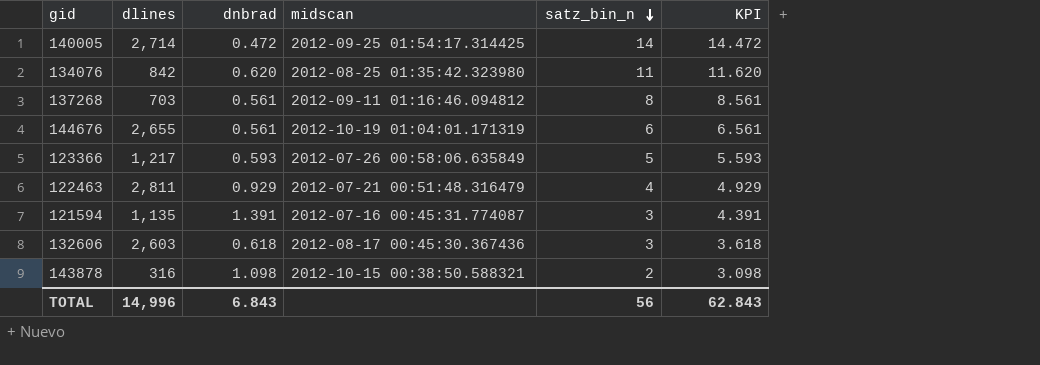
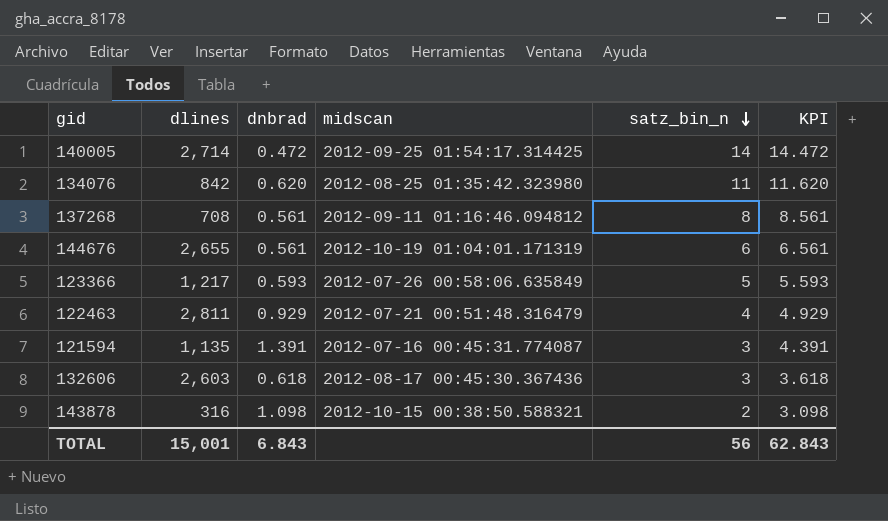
137268 | dlines: 703 -> 708
TOTAL | dlines: 14,996 -> 15,001

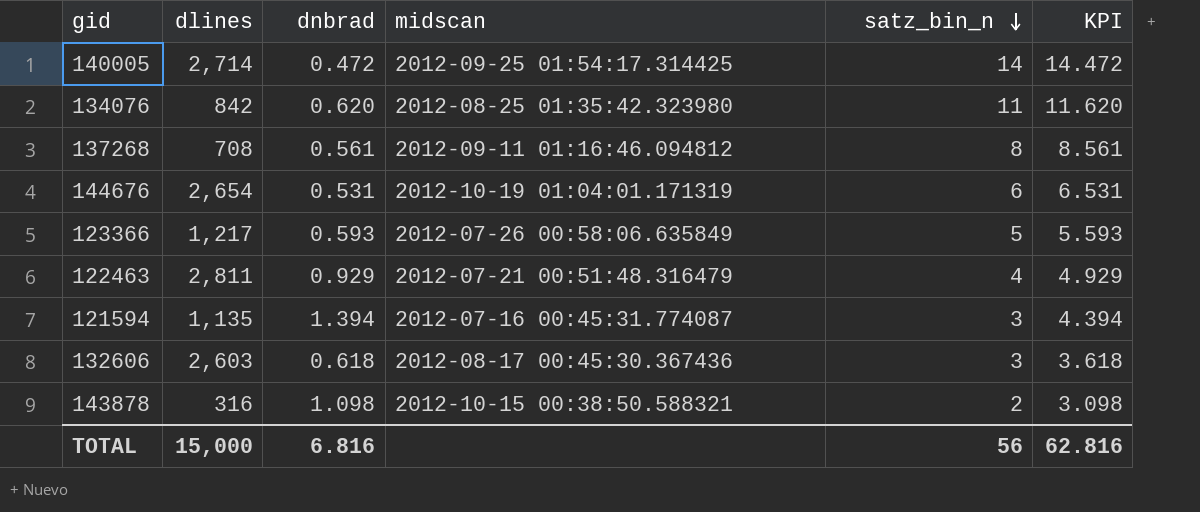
144676 | dlines: 2,655 -> 2,654
144676 | dnbrad: 0.561 -> 0.531
144676 | KPI: 6.561 -> 6.531
121594 | dnbrad: 1.391 -> 1.394
121594 | KPI: 4.391 -> 4.394
TOTAL | dlines: 15,001 -> 15,000
TOTAL | dnbrad: 6.843 -> 6.816
TOTAL | KPI: 62.843 -> 62.816

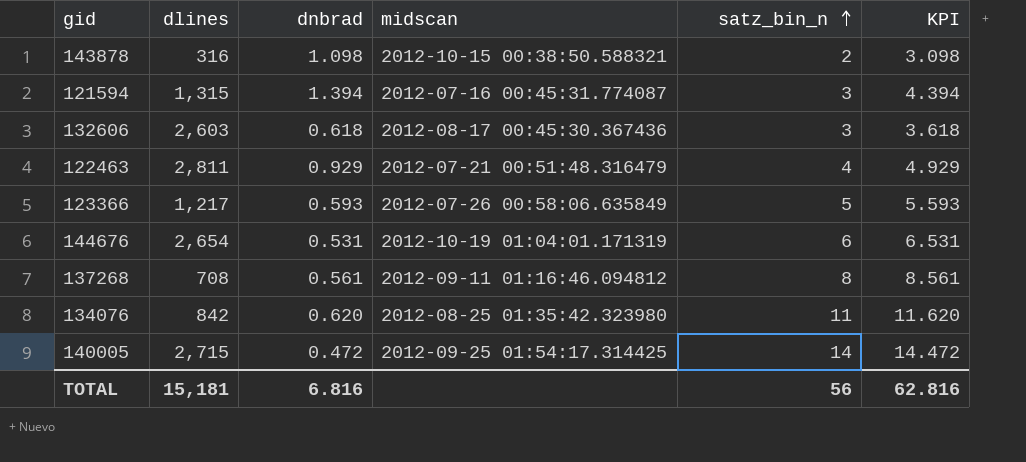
row order: satz_bin_n descending -> satz_bin_n ascending
121594 | dlines: 1,135 -> 1,315
140005 | dlines: 2,714 -> 2,715
TOTAL | dlines: 15,000 -> 15,181

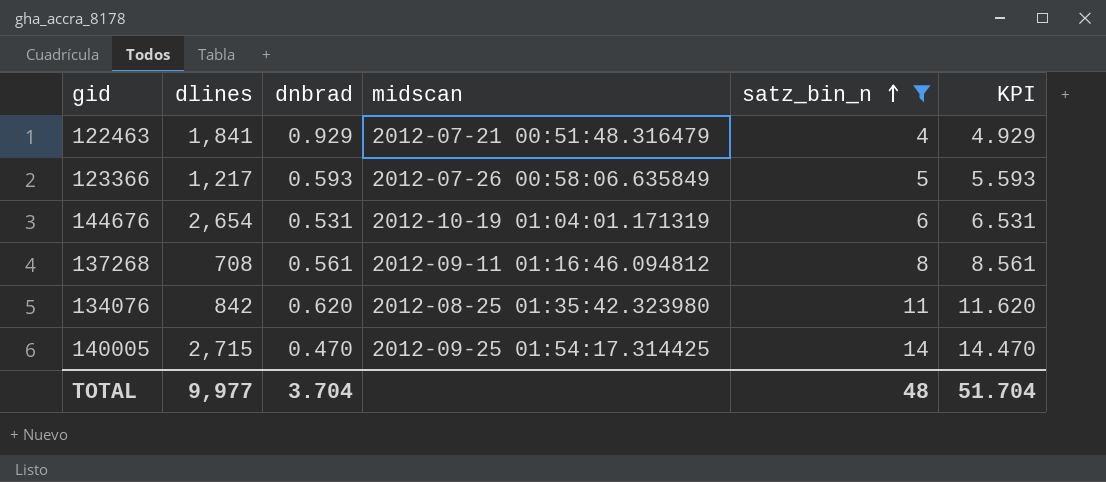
filter: none -> satz_bin_n >= 4
122463 | dlines: 2,811 -> 1,841
140005 | dnbrad: 0.472 -> 0.470
140005 | KPI: 14.472 -> 14.470
TOTAL | dlines: 15,181 -> 9,977
TOTAL | dnbrad: 6.816 -> 3.704
TOTAL | satz_bin_n: 56 -> 48
TOTAL | KPI: 62.816 -> 51.704

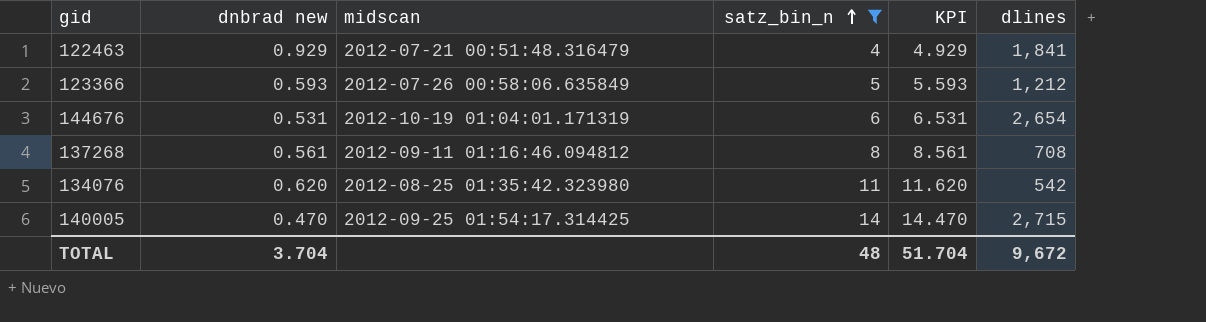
column name: dnbrad -> dnbrad new
column dlines | position: 2 -> 6
123366 | dlines: 1,217 -> 1,212
134076 | dlines: 842 -> 542
TOTAL | dlines: 9,977 -> 9,672

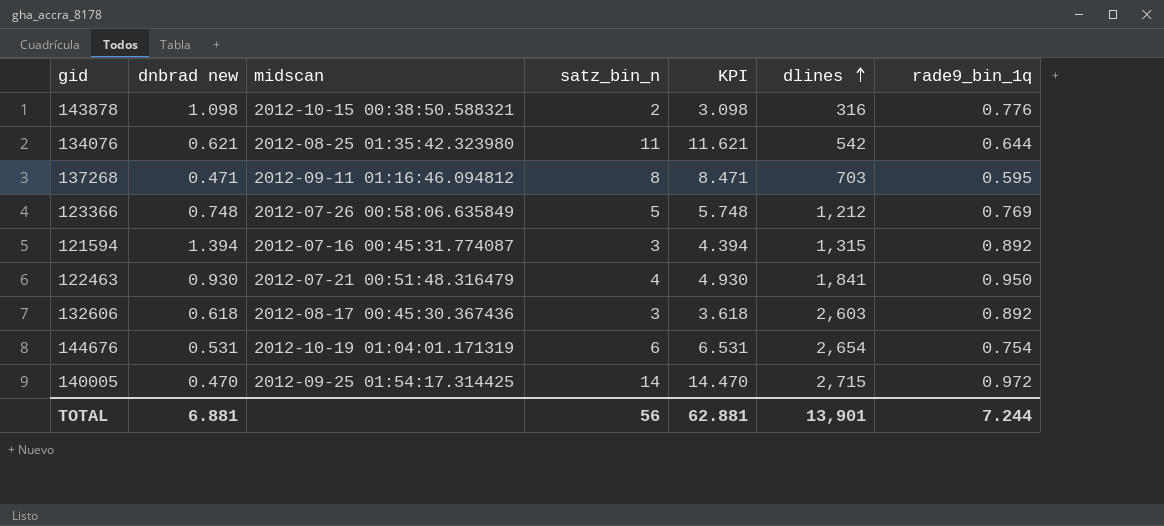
filter: satz_bin_n >= 4 -> none
row order: satz_bin_n ascending -> dlines ascending
column rade9_bin_1q | position: none -> 7
134076 | dnbrad new: 0.620 -> 0.621
134076 | KPI: 11.620 -> 11.621
137268 | dnbrad new: 0.561 -> 0.471
137268 | KPI: 8.561 -> 8.471
137268 | dlines: 708 -> 703
123366 | dnbrad new: 0.593 -> 0.748
123366 | KPI: 5.593 -> 5.748
122463 | dnbrad new: 0.929 -> 0.930
122463 | KPI: 4.929 -> 4.930
TOTAL | dnbrad new: 3.704 -> 6.881
TOTAL | satz_bin_n: 48 -> 56
TOTAL | KPI: 51.704 -> 62.881
TOTAL | dlines: 9,672 -> 13,901

